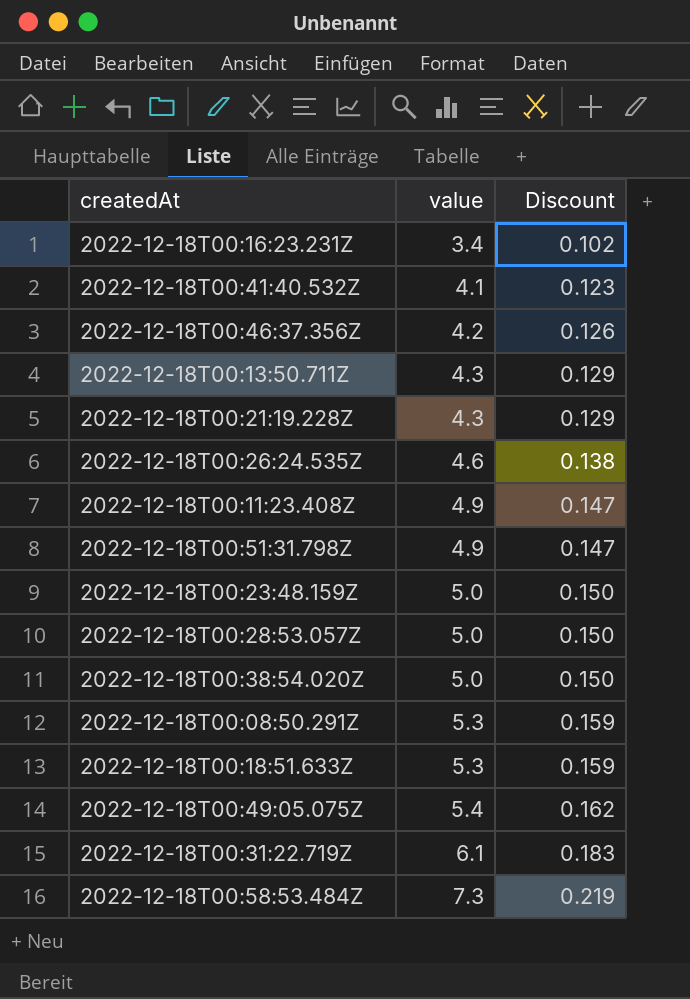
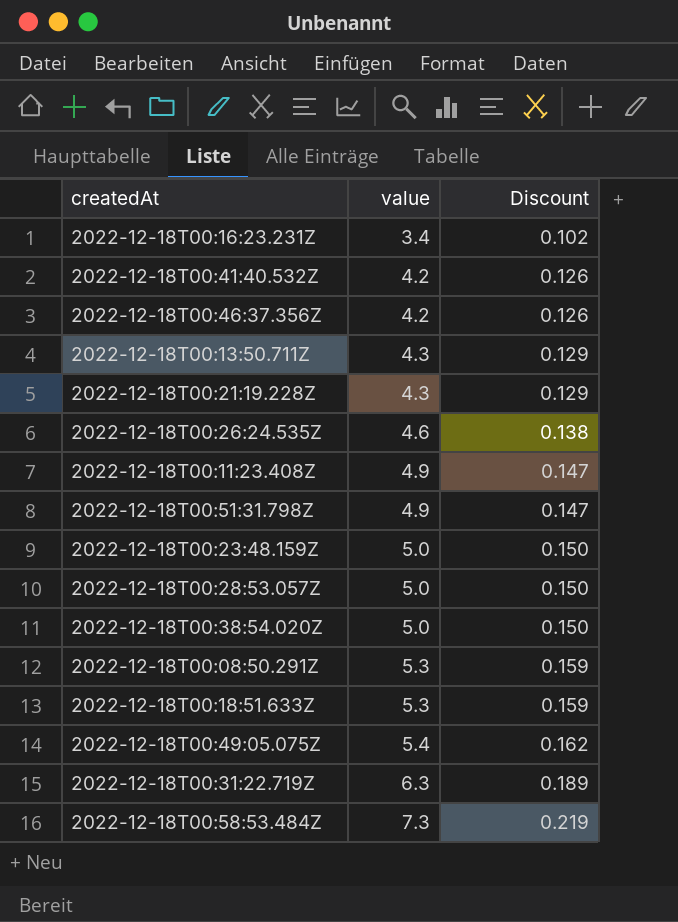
2022-12-18T00:41:40.532Z | value: 4.1 -> 4.2
2022-12-18T00:41:40.532Z | Discount: 0.123 -> 0.126
2022-12-18T00:31:22.719Z | value: 6.1 -> 6.3
2022-12-18T00:31:22.719Z | Discount: 0.183 -> 0.189

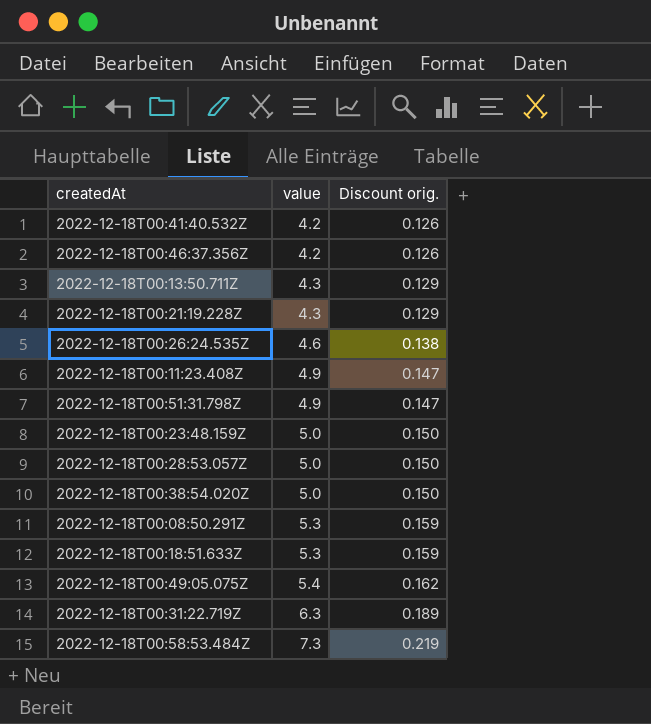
column name: Discount -> Discount orig.
row 2022-12-18T00:16:23.231Z: 3.4 | 0.102 -> none

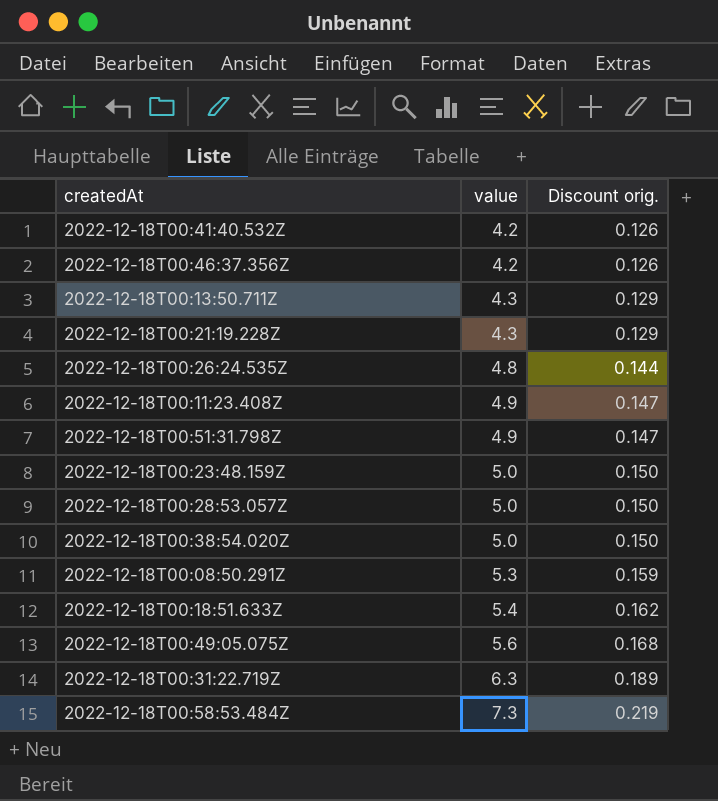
2022-12-18T00:26:24.535Z | value: 4.6 -> 4.8
2022-12-18T00:26:24.535Z | Discount orig.: 0.138 -> 0.144
2022-12-18T00:18:51.633Z | value: 5.3 -> 5.4
2022-12-18T00:18:51.633Z | Discount orig.: 0.159 -> 0.162
2022-12-18T00:49:05.075Z | value: 5.4 -> 5.6
2022-12-18T00:49:05.075Z | Discount orig.: 0.162 -> 0.168

